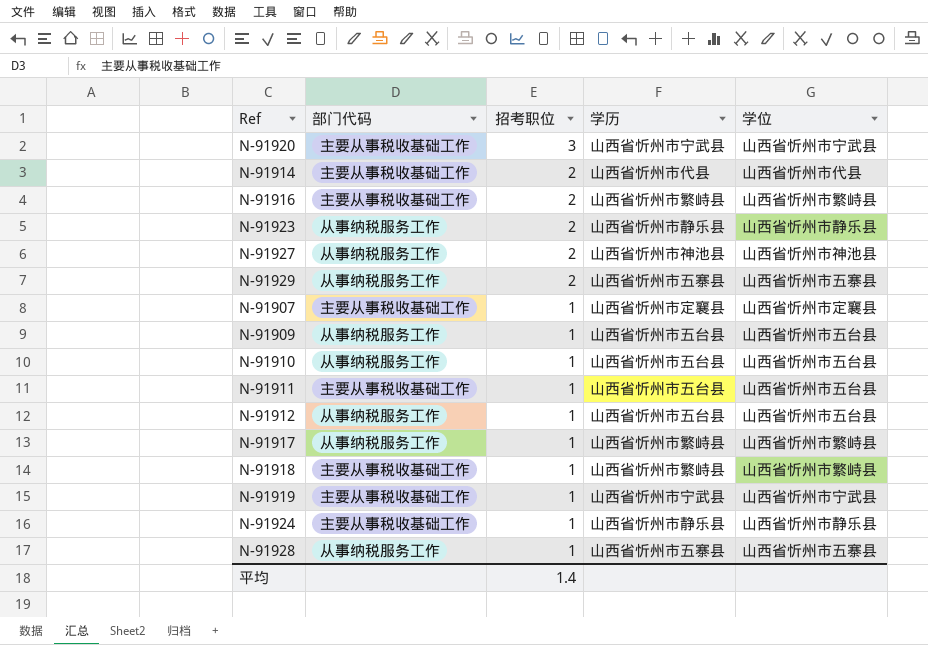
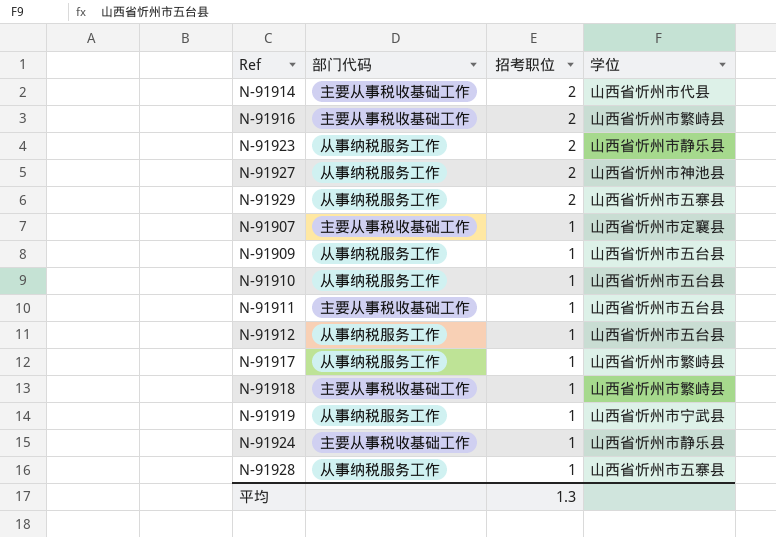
column 学历 | position: 4 -> none
row N-91920: 主要从事税收基础工作 | 3 | 山西省忻州市宁武县 | 山西省忻州市宁武县 -> none
N-91919 | 部门代码: 主要从事税收基础工作 -> 从事纳税服务工作
平均 | 招考职位: 1.4 -> 1.3

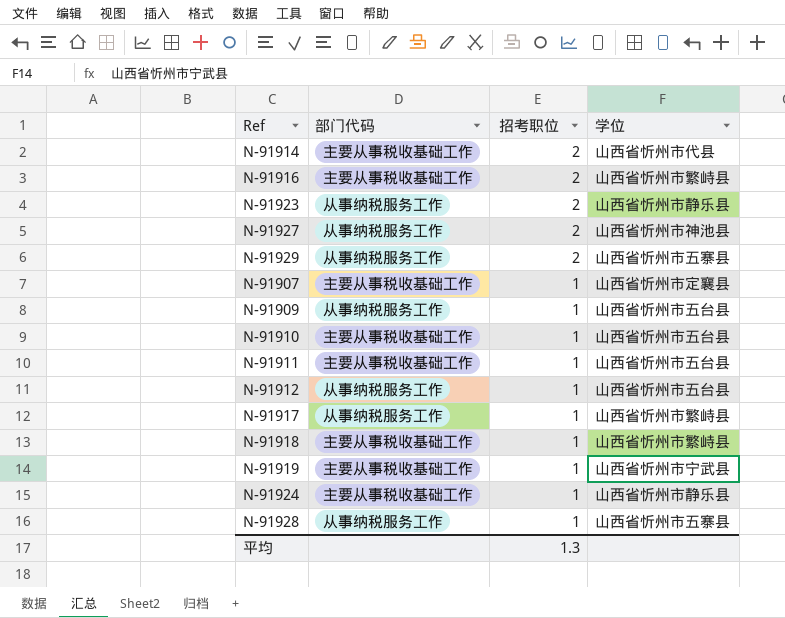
N-91910 | 部门代码: 从事纳税服务工作 -> 主要从事税收基础工作
N-91919 | 部门代码: 从事纳税服务工作 -> 主要从事税收基础工作

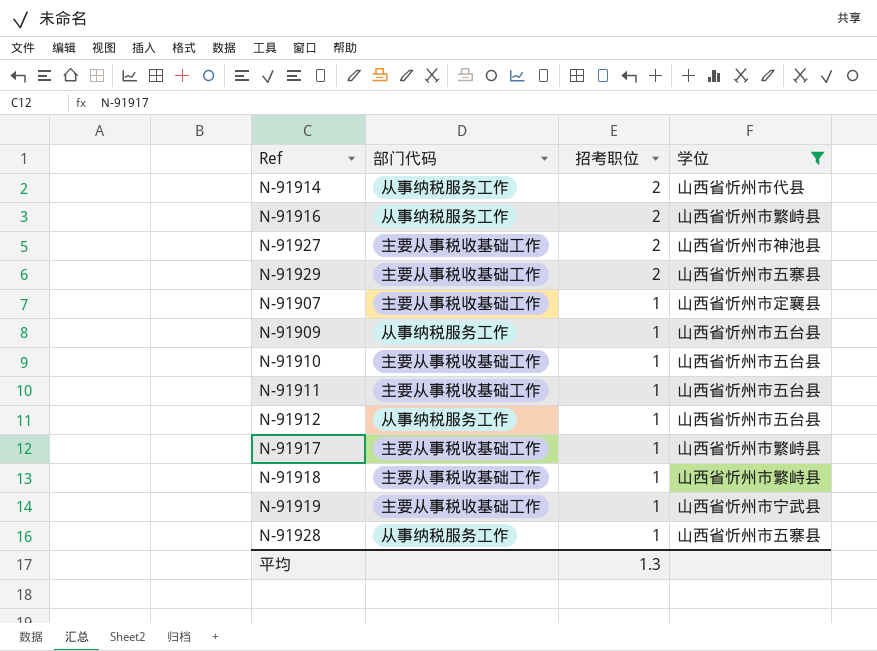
filter: none -> 学位 != 山西省忻州市静乐县
N-91914 | 部门代码: 主要从事税收基础工作 -> 从事纳税服务工作
N-91916 | 部门代码: 主要从事税收基础工作 -> 从事纳税服务工作
N-91927 | 部门代码: 从事纳税服务工作 -> 主要从事税收基础工作
N-91929 | 部门代码: 从事纳税服务工作 -> 主要从事税收基础工作
N-91917 | 部门代码: 从事纳税服务工作 -> 主要从事税收基础工作

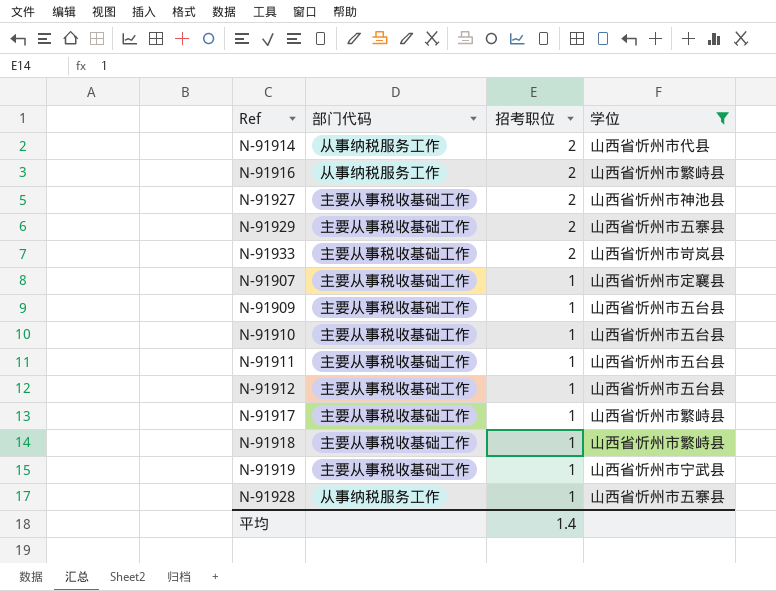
row N-91933: none -> 主要从事税收基础工作 | 2 | 山西省忻州市岢岚县
N-91909 | 部门代码: 从事纳税服务工作 -> 主要从事税收基础工作
N-91912 | 部门代码: 从事纳税服务工作 -> 主要从事税收基础工作
平均 | 招考职位: 1.3 -> 1.4

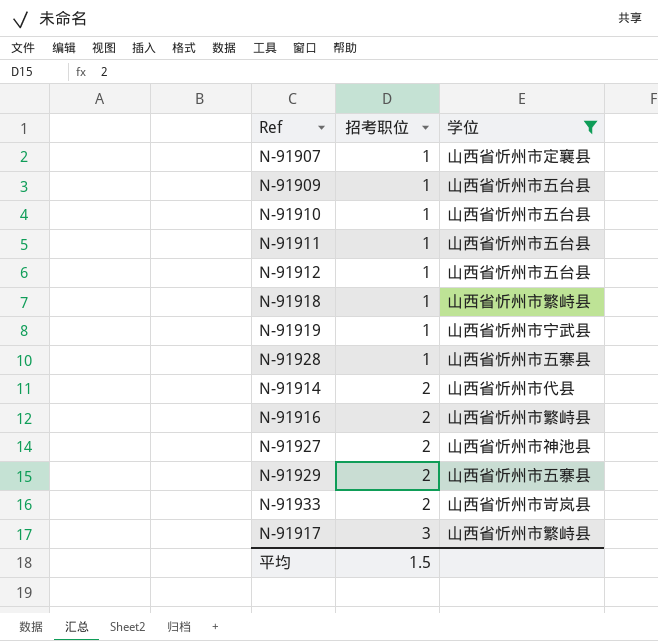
row order: 招考职位 descending -> 招考职位 ascending
column 部门代码 | position: 2 -> none
N-91917 | 招考职位: 1 -> 3
平均 | 招考职位: 1.4 -> 1.5

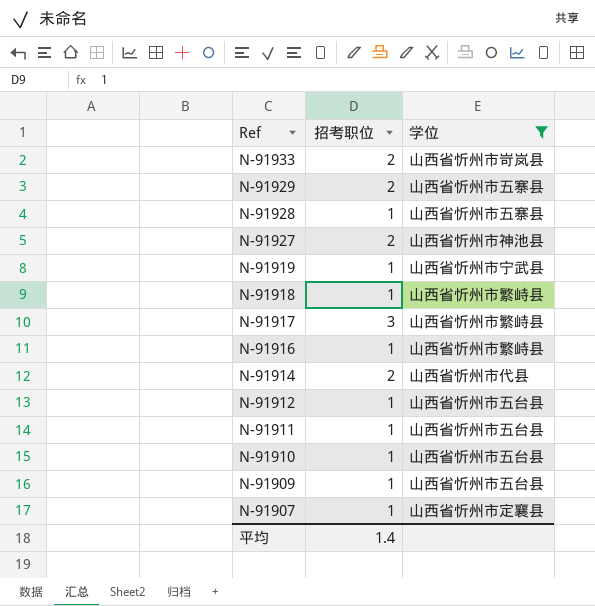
row order: 招考职位 ascending -> Ref descending
N-91916 | 招考职位: 2 -> 1
平均 | 招考职位: 1.5 -> 1.4

